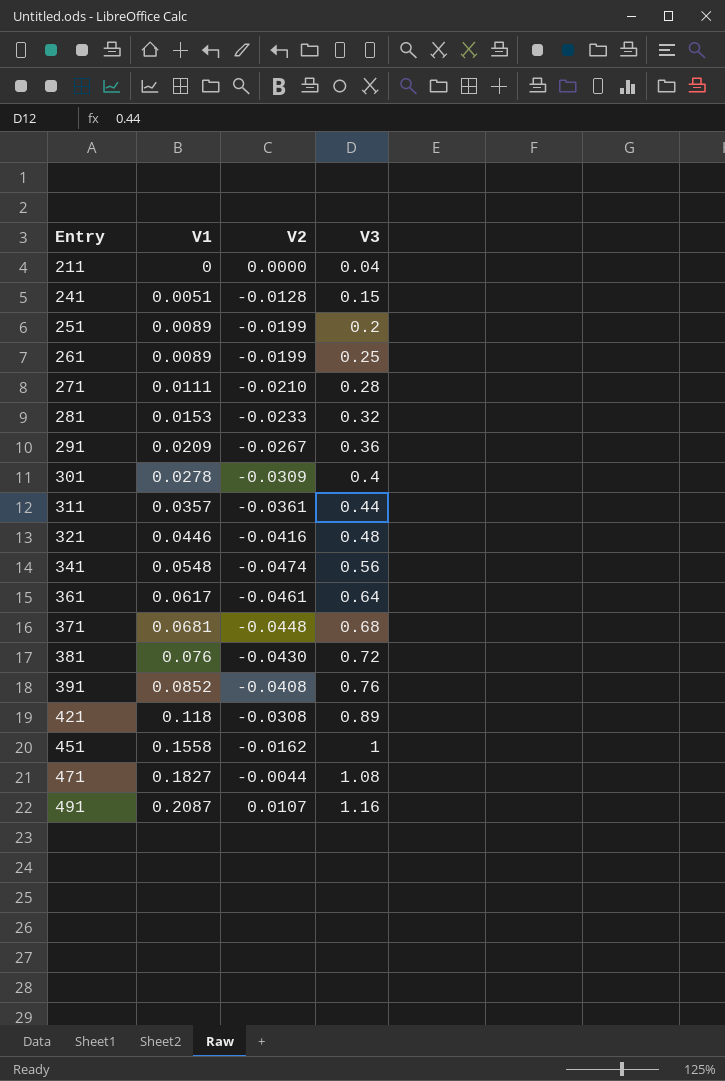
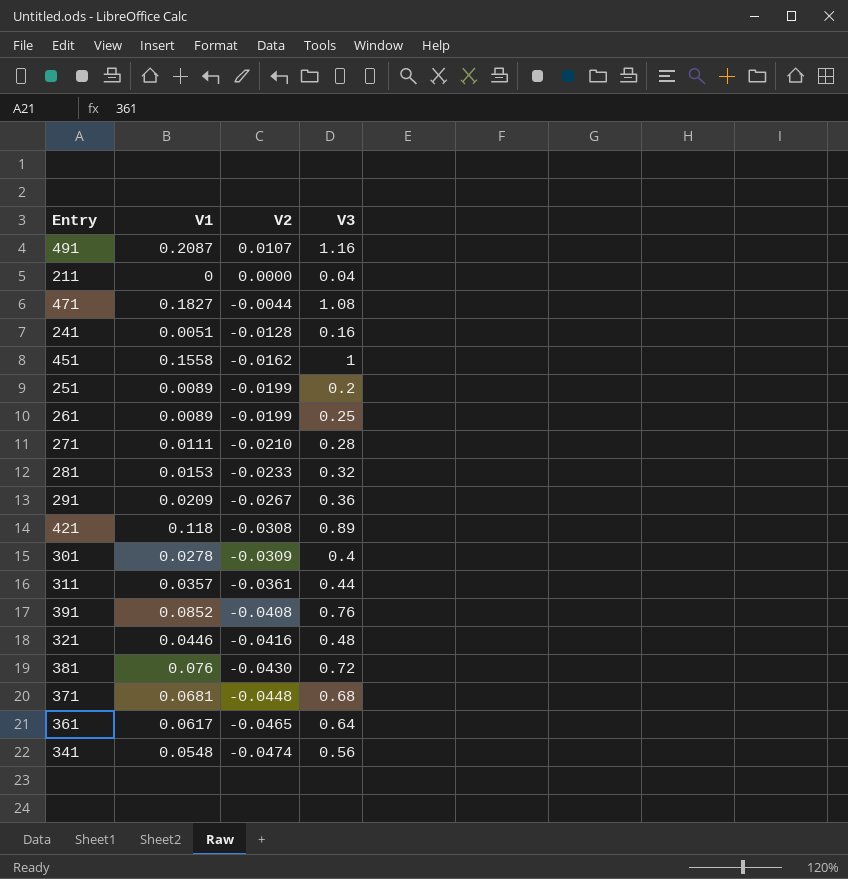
row order: Entry ascending -> V2 descending
241 | V3: 0.15 -> 0.16
361 | V2: -0.0461 -> -0.0465

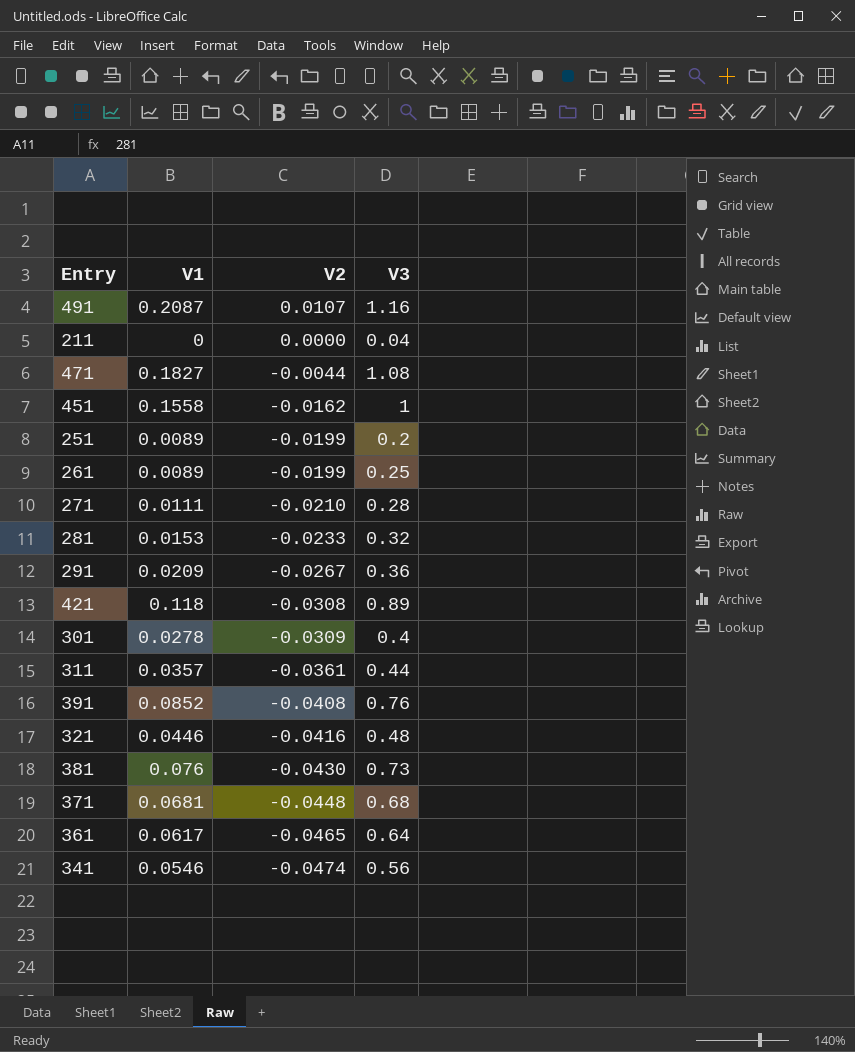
row 241: 0.0051 | -0.0128 | 0.16 -> none
381 | V3: 0.72 -> 0.73
341 | V1: 0.0548 -> 0.0546

